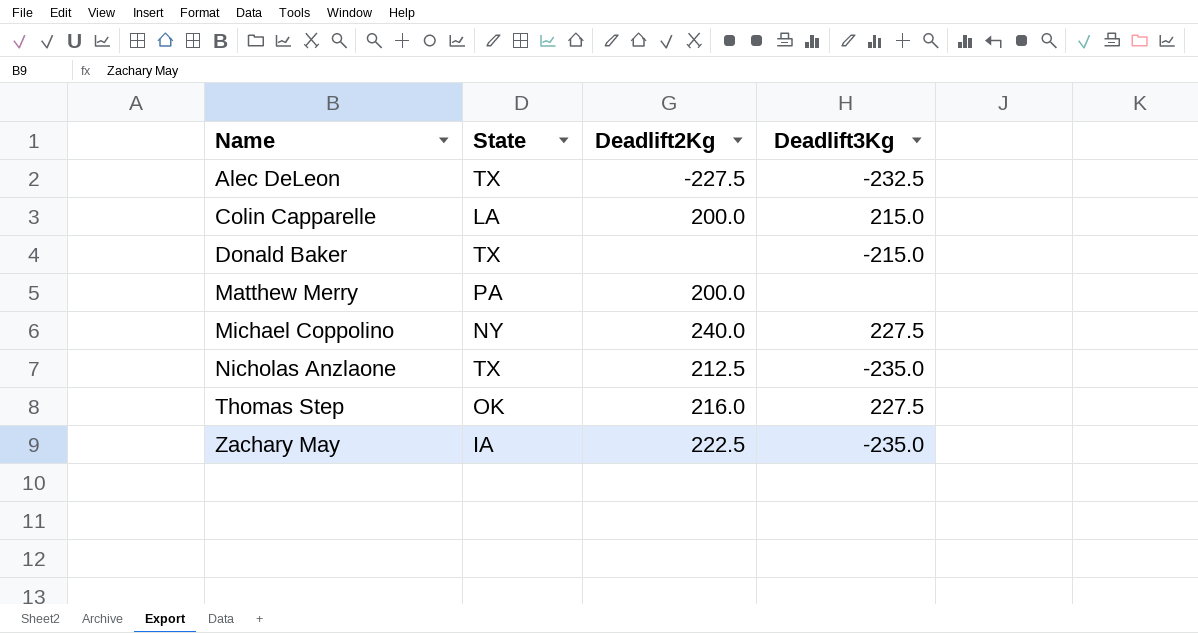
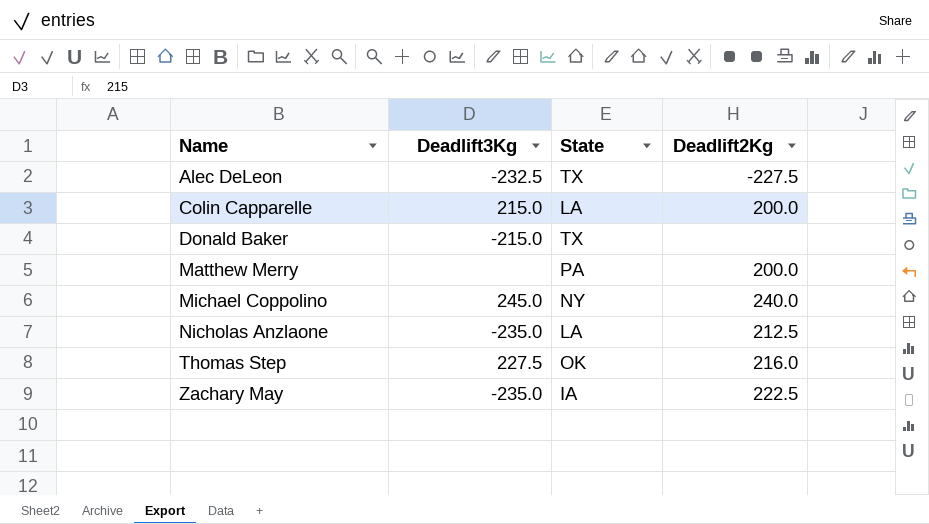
column Deadlift3Kg | position: 4 -> 2
Michael Coppolino | Deadlift3Kg: 227.5 -> 245.0
Nicholas Anzlaone | State: TX -> LA

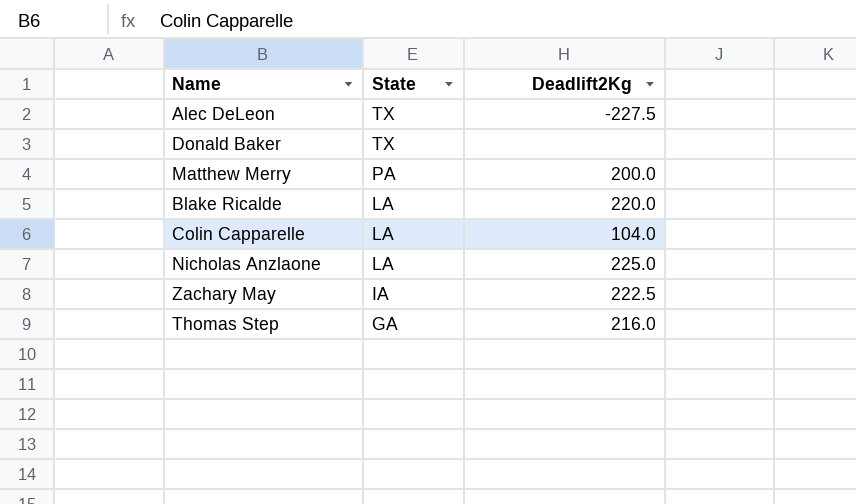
row order: Name ascending -> State descending
column Deadlift3Kg | position: 2 -> none
row Michael Coppolino: 245.0 | NY | 240.0 -> none
row Blake Ricalde: none -> LA | 220.0
Colin Capparelle | Deadlift2Kg: 200.0 -> 104.0
Nicholas Anzlaone | Deadlift2Kg: 212.5 -> 225.0
Thomas Step | State: OK -> GA

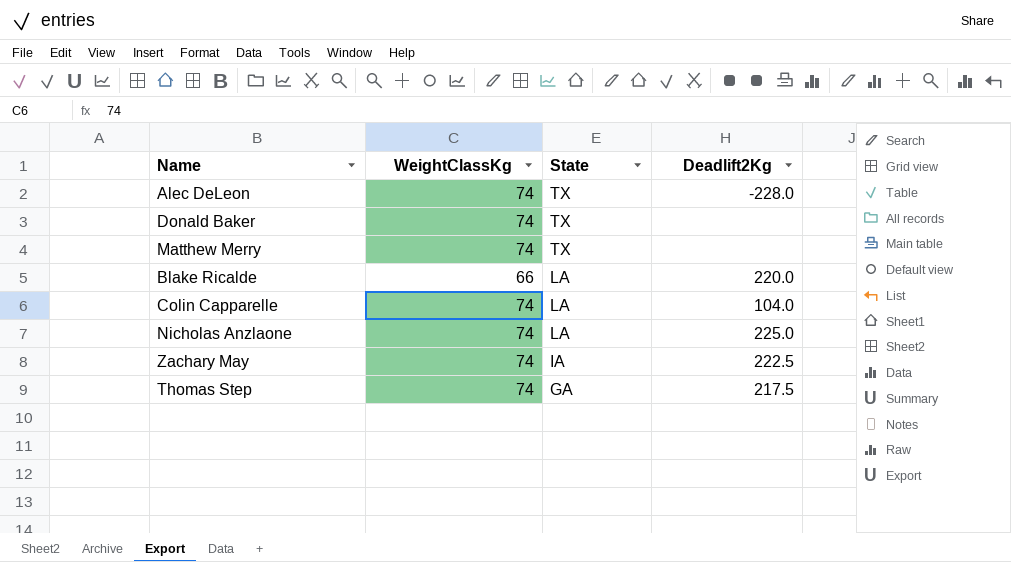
column WeightClassKg | position: none -> 2
Alec DeLeon | Deadlift2Kg: -227.5 -> -228.0
Matthew Merry | State: PA -> TX
Matthew Merry | Deadlift2Kg: 200.0 -> none
Thomas Step | Deadlift2Kg: 216.0 -> 217.5

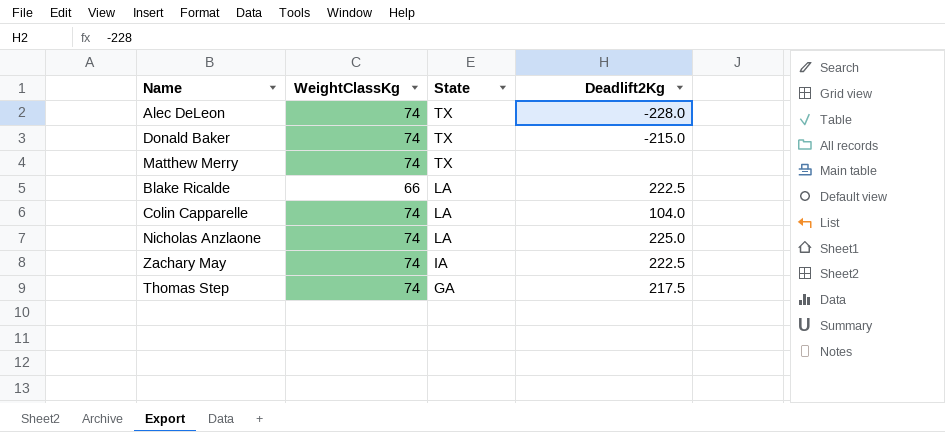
Donald Baker | Deadlift2Kg: none -> -215.0
Blake Ricalde | Deadlift2Kg: 220.0 -> 222.5

